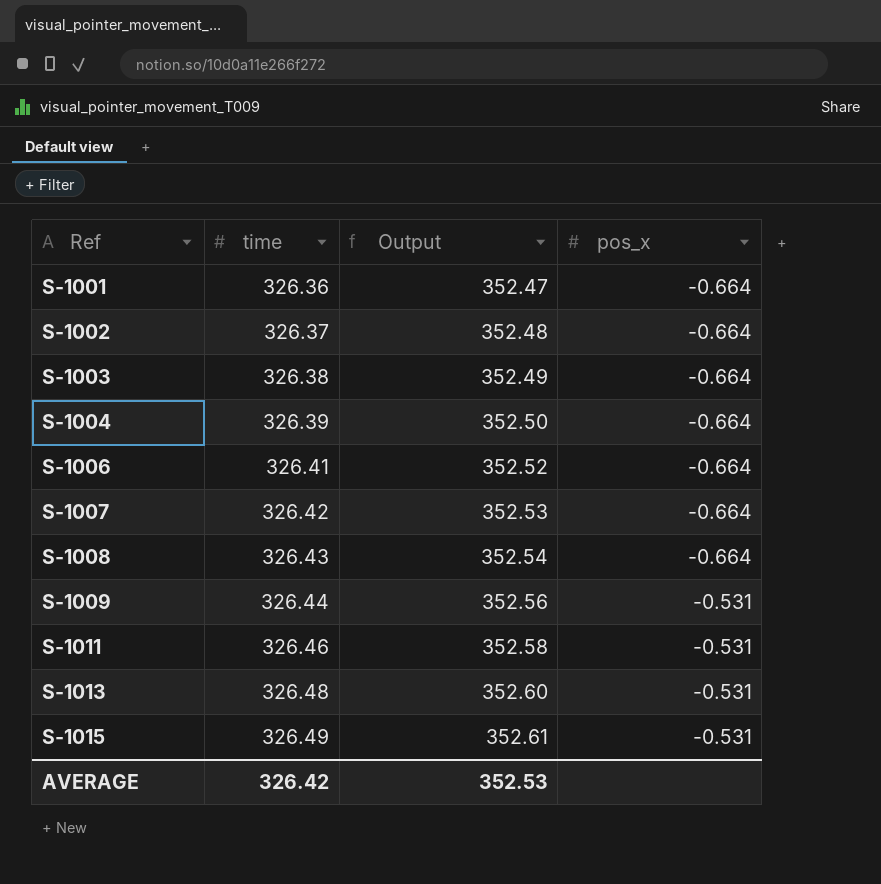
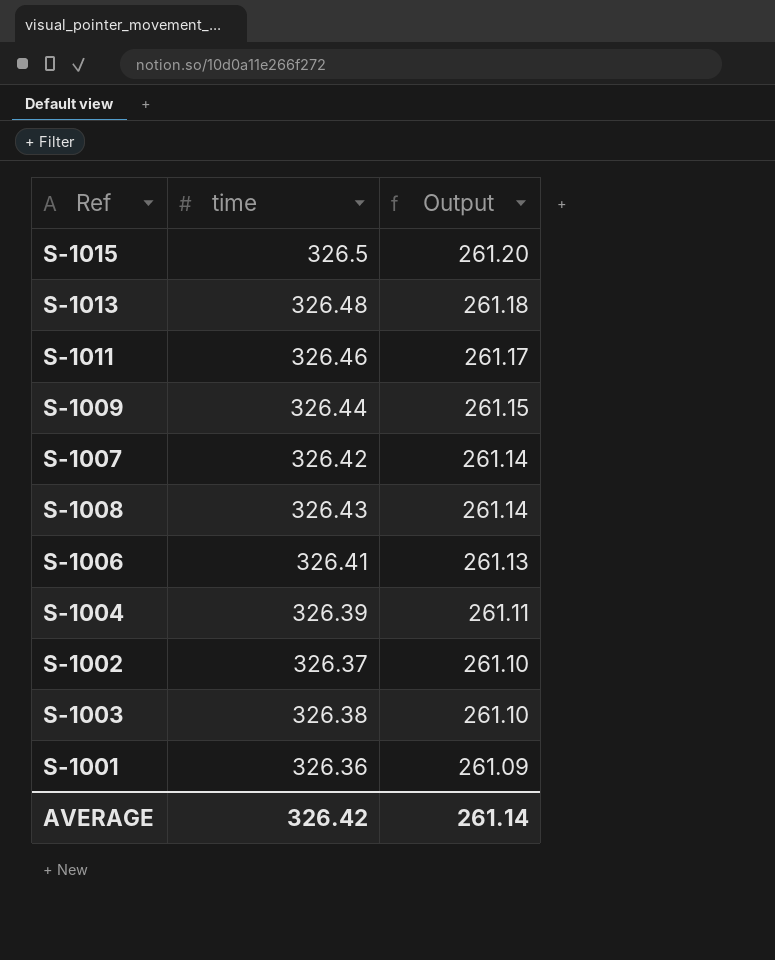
row order: Ref ascending -> Output descending
column pos_x | position: 4 -> none
column Output | formula: [time] * 1.08 -> [time] * 0.8
S-1015 | time: 326.49 -> 326.5
AVERAGE | Output: 352.53 -> 261.14

